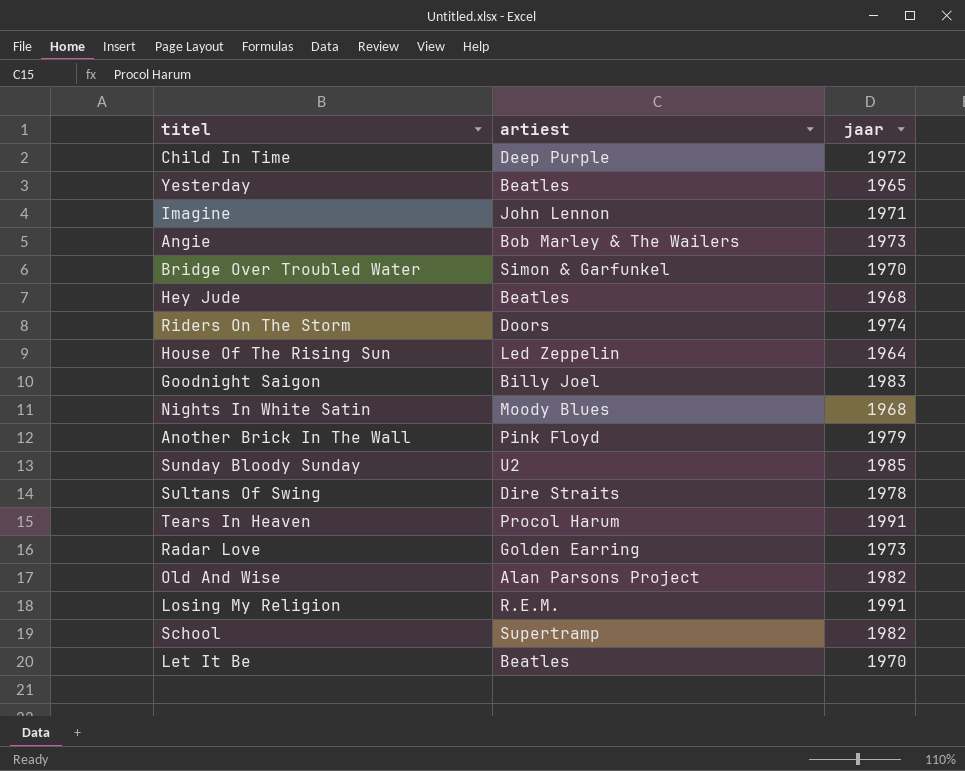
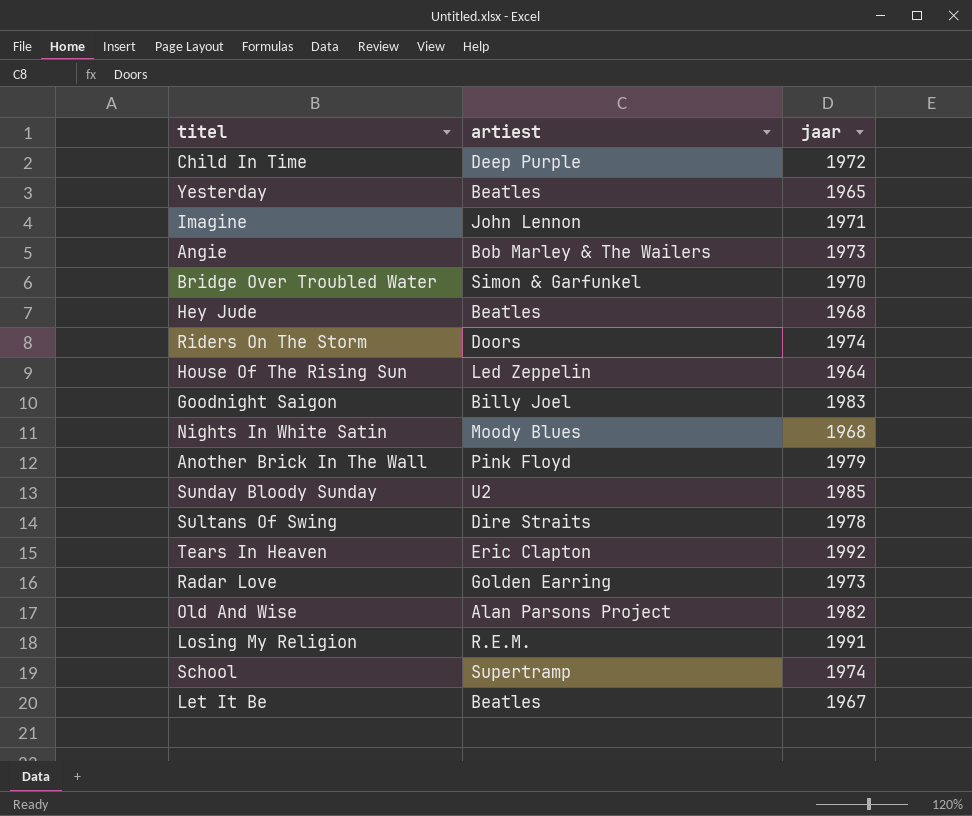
Tears In Heaven | artiest: Procol Harum -> Eric Clapton
Tears In Heaven | jaar: 1991 -> 1992
School | jaar: 1982 -> 1974
Let It Be | jaar: 1970 -> 1967

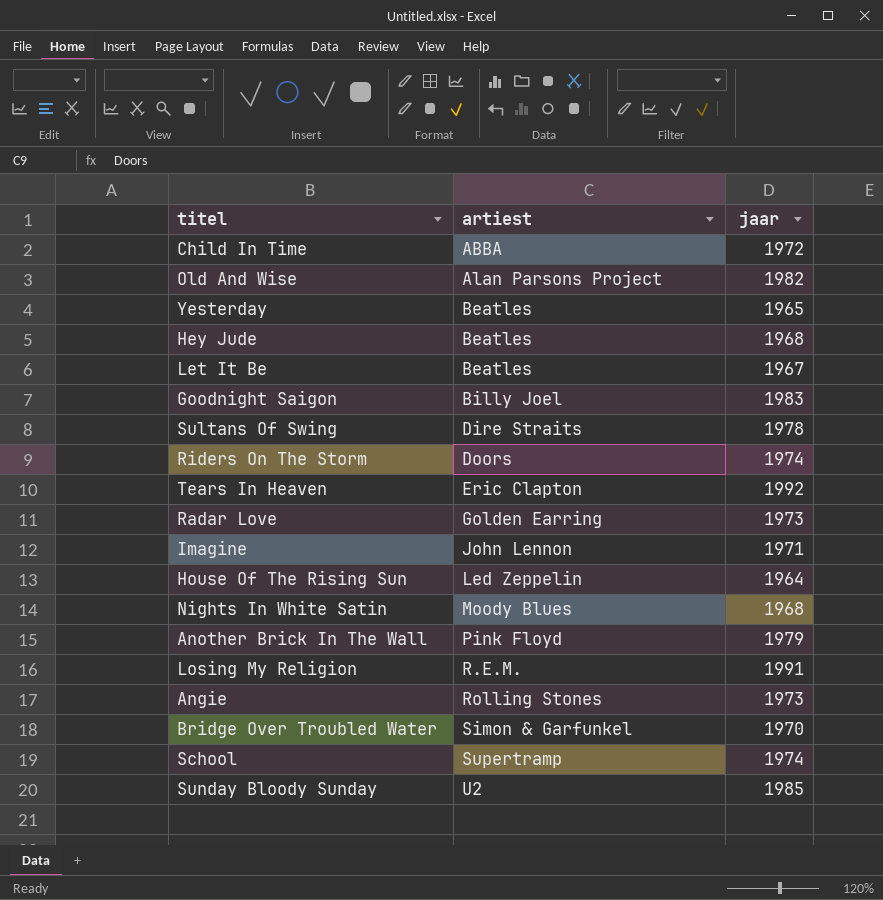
row order: none -> artiest ascending
Child In Time | artiest: Deep Purple -> ABBA
Angie | artiest: Bob Marley & The Wailers -> Rolling Stones

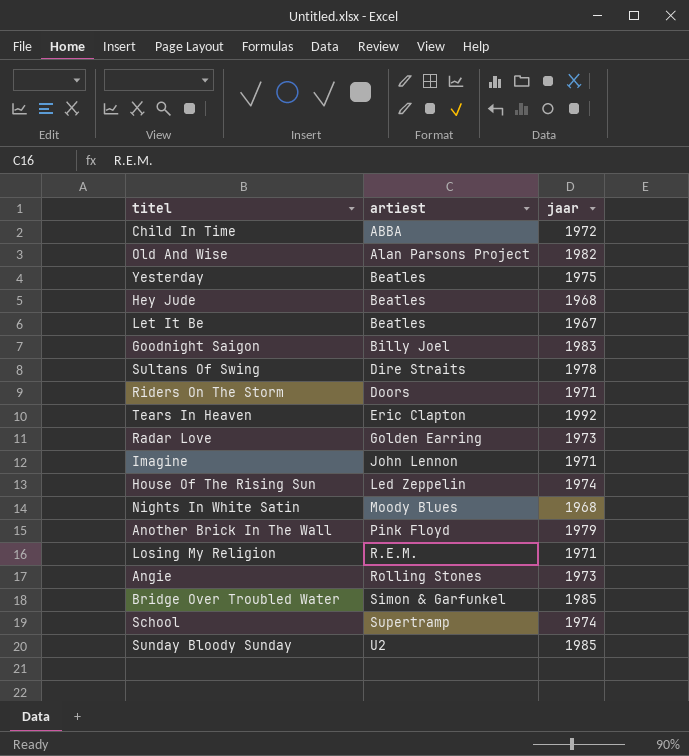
Yesterday | jaar: 1965 -> 1975
Riders On The Storm | jaar: 1974 -> 1971
House Of The Rising Sun | jaar: 1964 -> 1974
Losing My Religion | jaar: 1991 -> 1971
Bridge Over Troubled Water | jaar: 1970 -> 1985

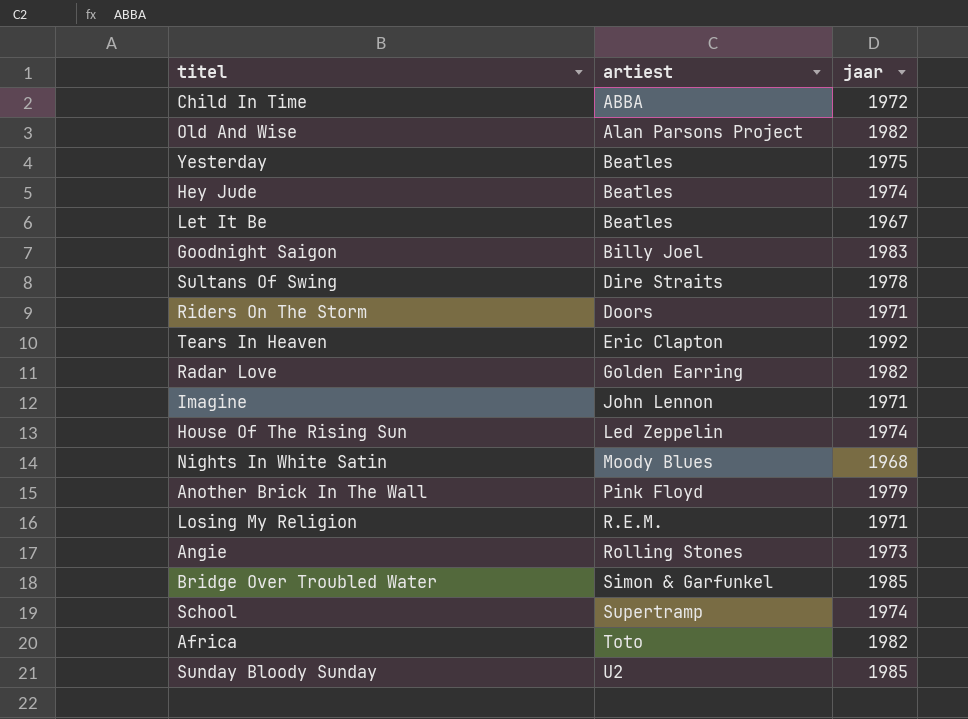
Hey Jude | jaar: 1968 -> 1974
Radar Love | jaar: 1973 -> 1982
row Africa: none -> Toto | 1982

